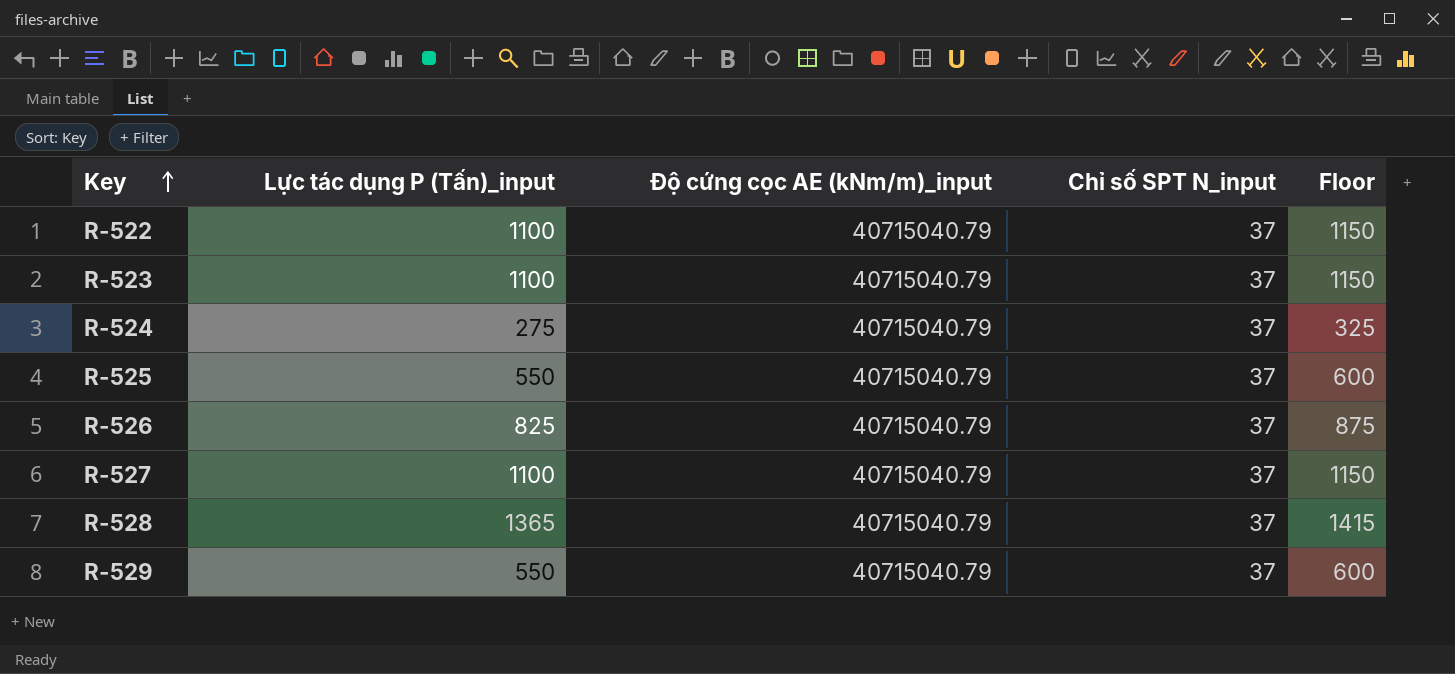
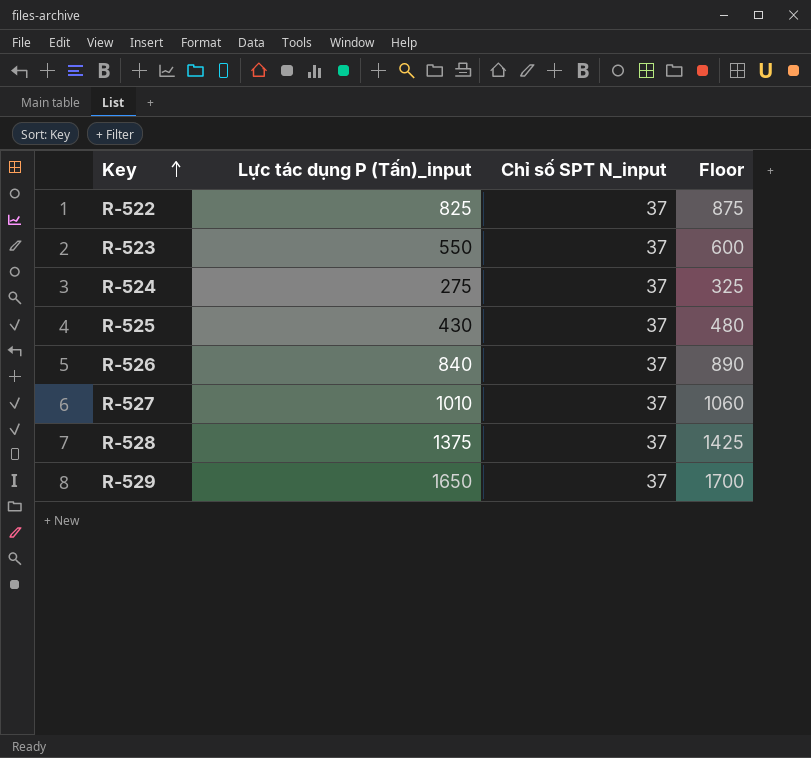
column Độ cứng cọc AE (kNm/m)_input | position: 3 -> none
R-522 | Lực tác dụng P (Tấn)_input: 1100 -> 825
R-522 | Floor: 1150 -> 875
R-523 | Lực tác dụng P (Tấn)_input: 1100 -> 550
R-523 | Floor: 1150 -> 600
R-525 | Lực tác dụng P (Tấn)_input: 550 -> 430
R-525 | Floor: 600 -> 480
R-526 | Lực tác dụng P (Tấn)_input: 825 -> 840
R-526 | Floor: 875 -> 890
R-527 | Lực tác dụng P (Tấn)_input: 1100 -> 1010
R-527 | Floor: 1150 -> 1060
R-528 | Lực tác dụng P (Tấn)_input: 1365 -> 1375
R-528 | Floor: 1415 -> 1425
R-529 | Lực tác dụng P (Tấn)_input: 550 -> 1650
R-529 | Floor: 600 -> 1700

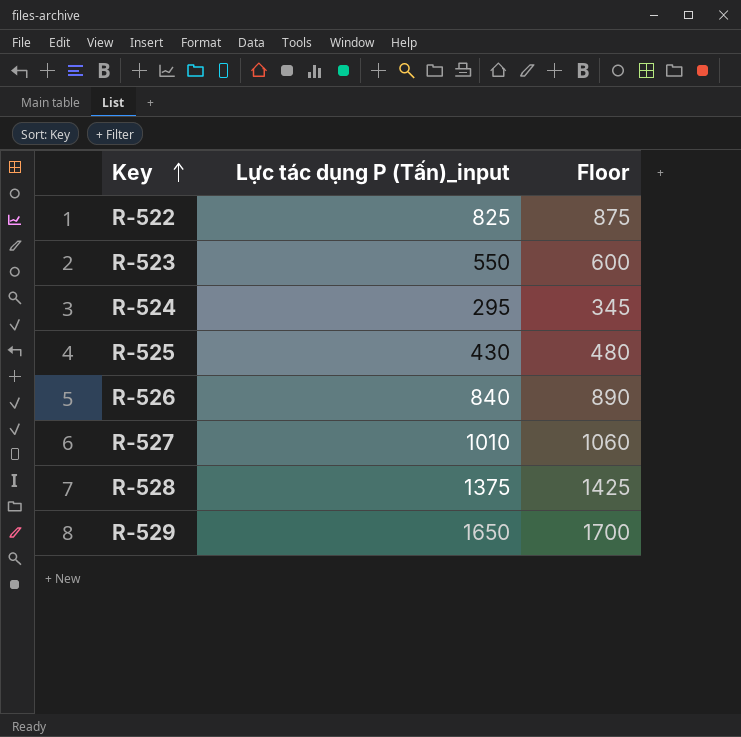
column Chỉ số SPT N_input | position: 3 -> none
R-524 | Lực tác dụng P (Tấn)_input: 275 -> 295
R-524 | Floor: 325 -> 345

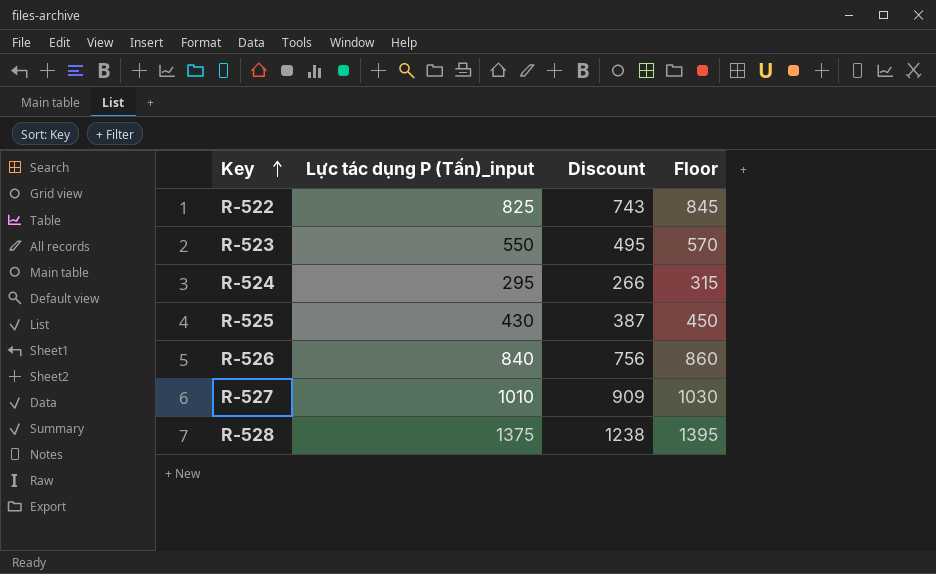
column Discount | formula: none -> [Lực tác dụng P (Tấn)_input] * 0.9
column Floor | formula: [Lực tác dụng P (Tấn)_input] + 50 -> [Lực tác dụng P (Tấn)_input] + 20
row R-529: 1650 | 1700 -> none

